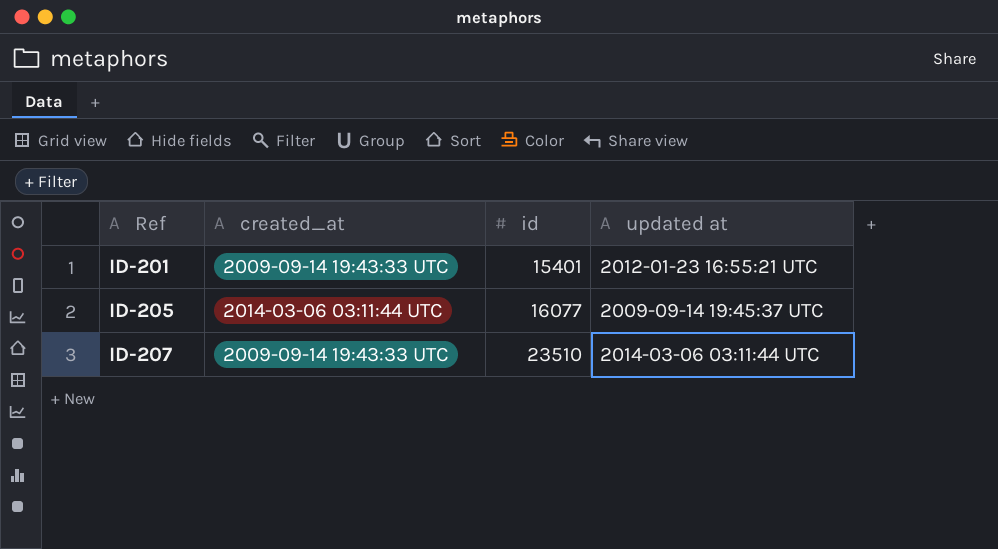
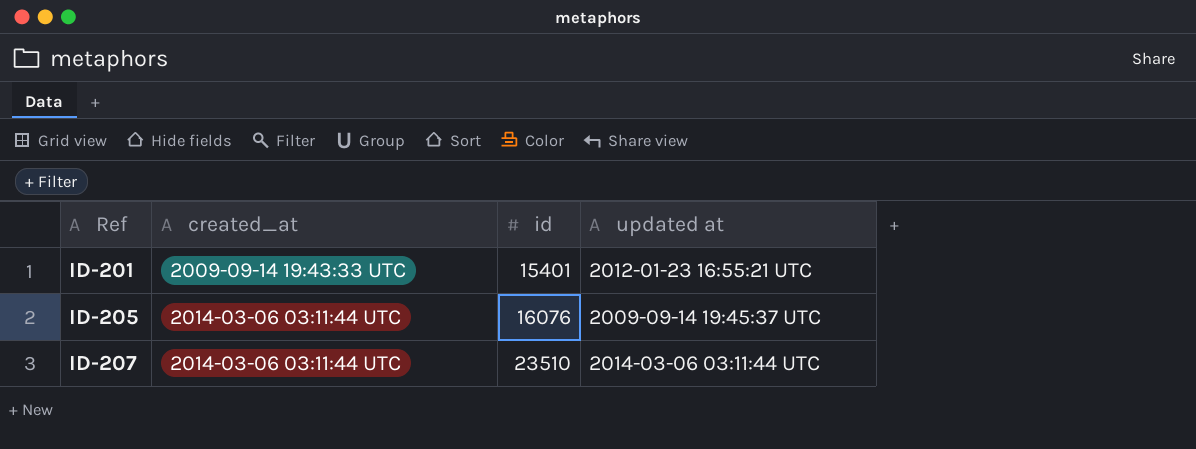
ID-205 | id: 16077 -> 16076
ID-207 | created_at: 2009-09-14 19:43:33 UTC -> 2014-03-06 03:11:44 UTC

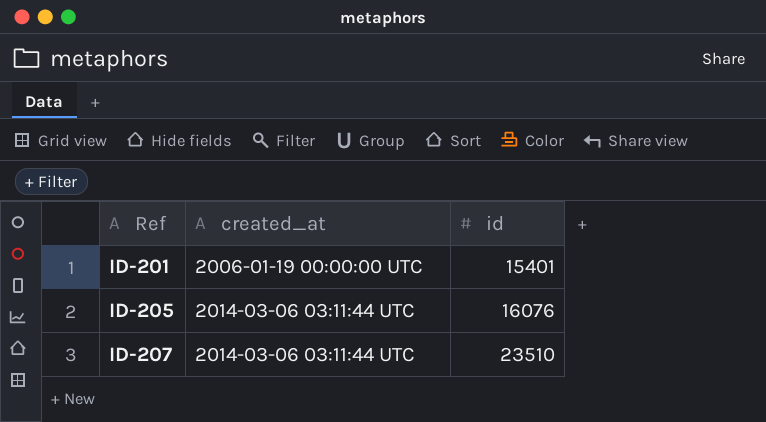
column updated at | position: 4 -> none
ID-201 | created_at: 2009-09-14 19:43:33 UTC -> 2006-01-19 00:00:00 UTC

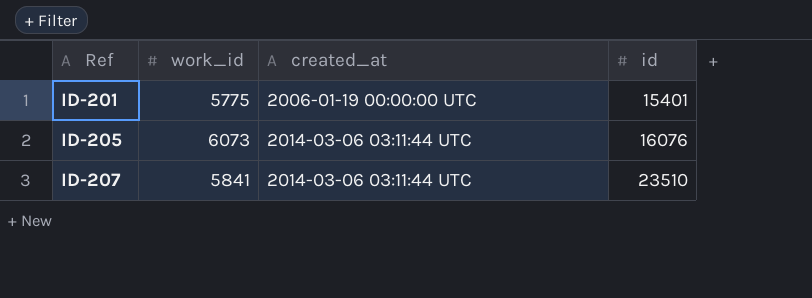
column work_id | position: none -> 2

